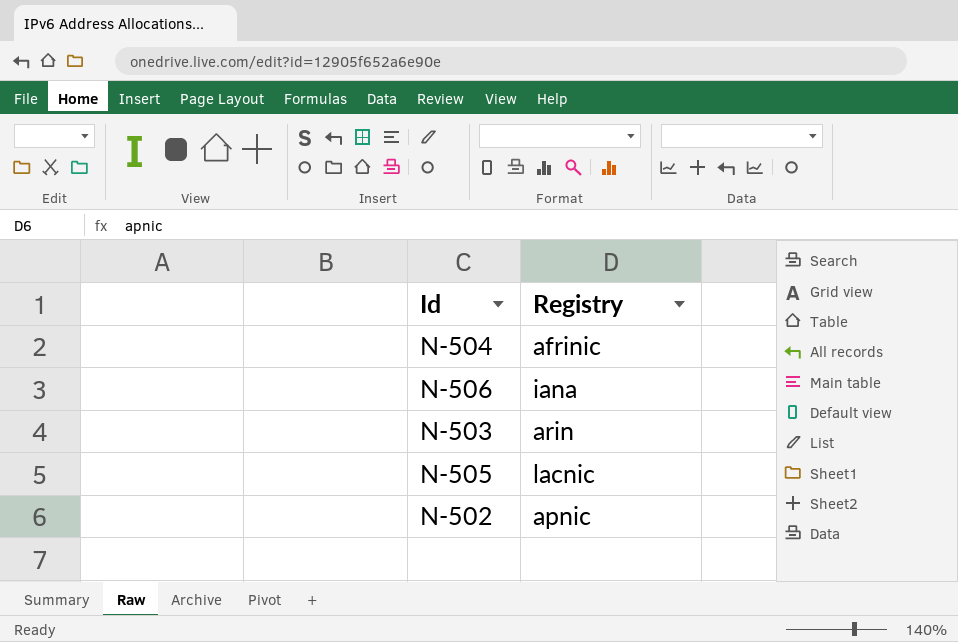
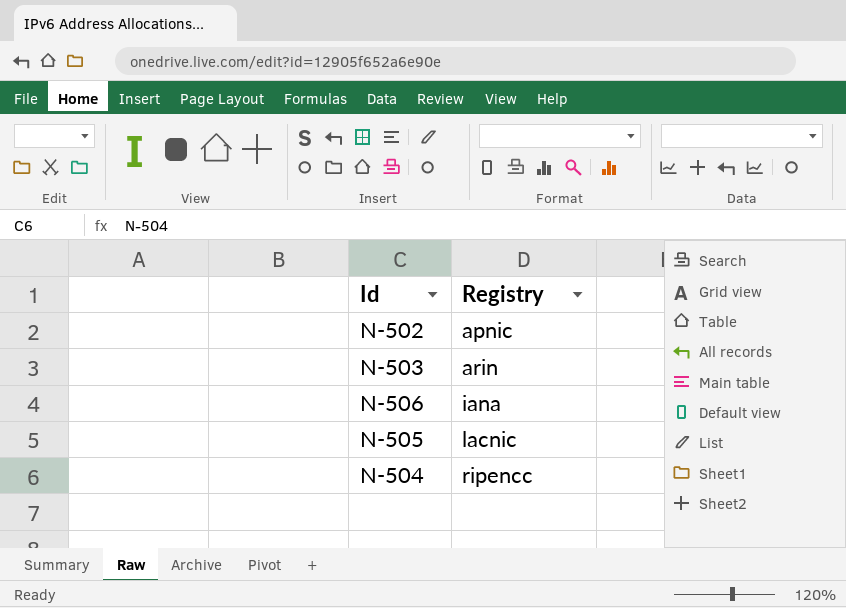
row order: none -> Registry ascending
N-504 | Registry: afrinic -> ripencc

